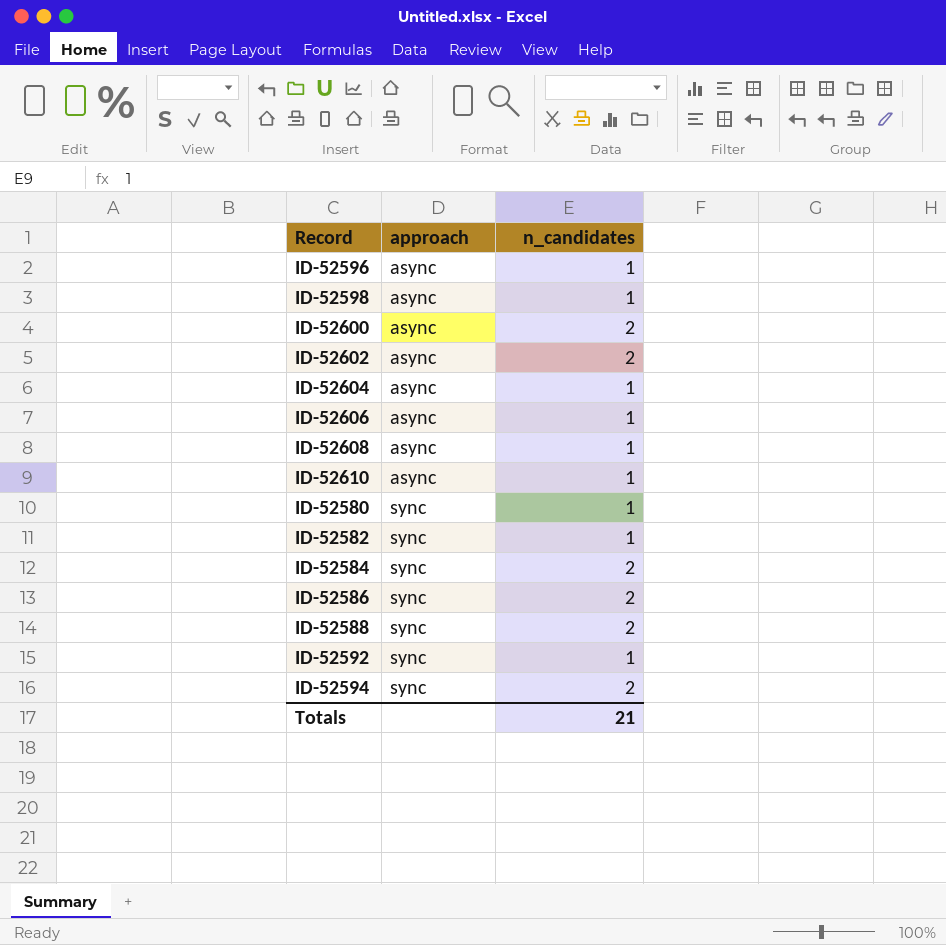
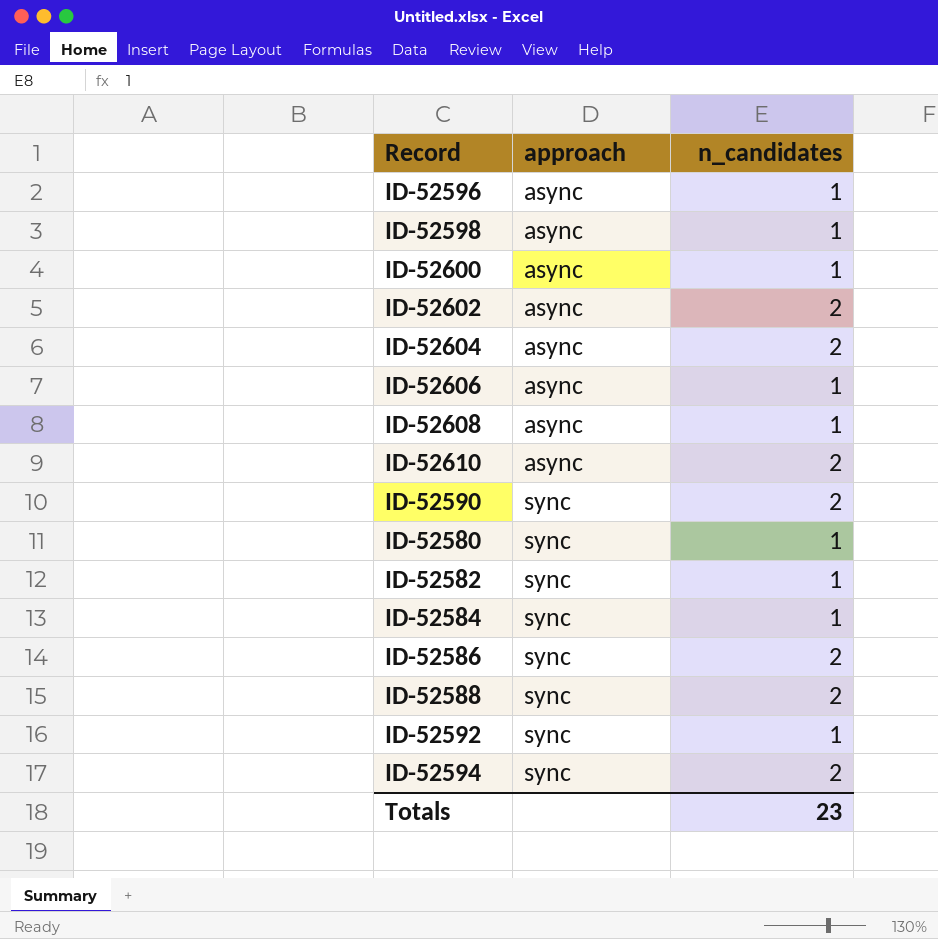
ID-52600 | n_candidates: 2 -> 1
ID-52604 | n_candidates: 1 -> 2
ID-52610 | n_candidates: 1 -> 2
row ID-52590: none -> sync | 2
ID-52584 | n_candidates: 2 -> 1
Totals | n_candidates: 21 -> 23

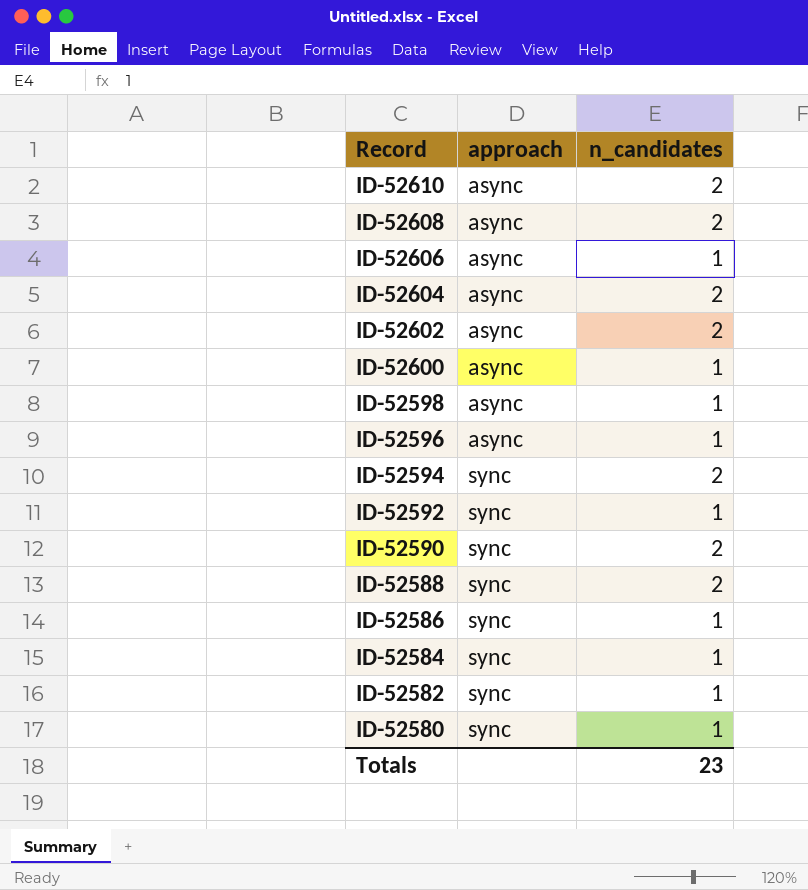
row order: approach ascending -> Record descending
ID-52608 | n_candidates: 1 -> 2
ID-52586 | n_candidates: 2 -> 1

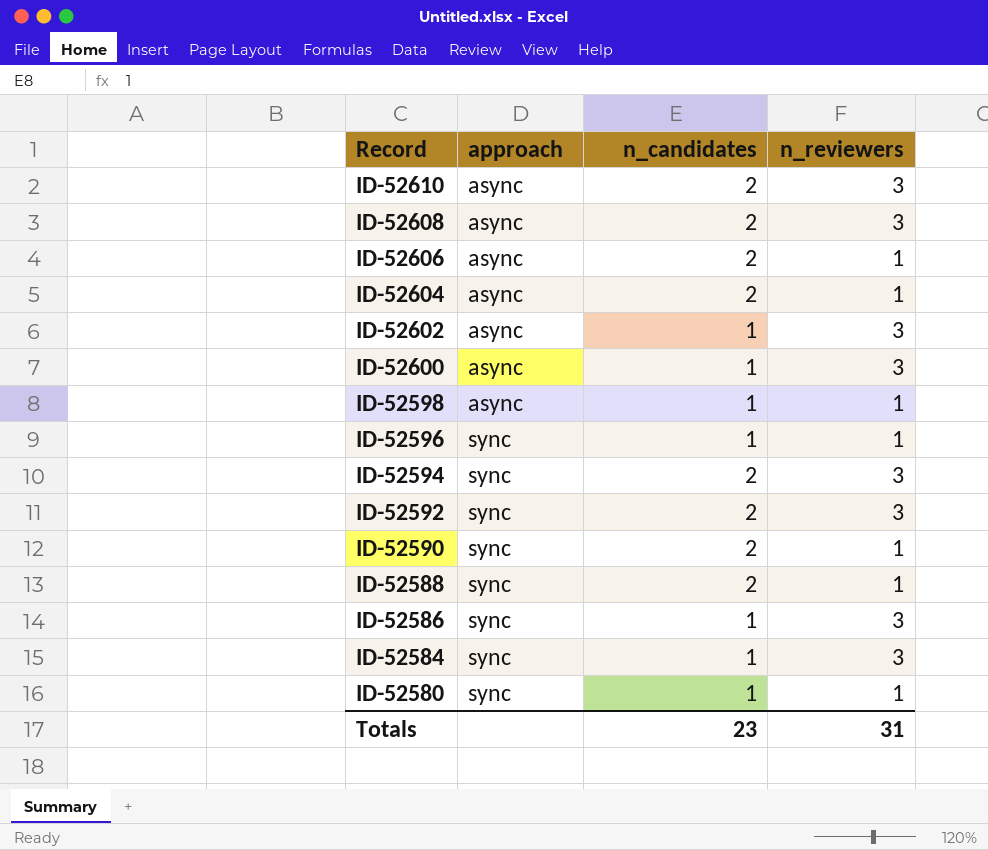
column n_reviewers | position: none -> 4
row ID-52582: sync | 1 -> none
ID-52606 | n_candidates: 1 -> 2
ID-52602 | n_candidates: 2 -> 1
ID-52596 | approach: async -> sync
ID-52592 | n_candidates: 1 -> 2

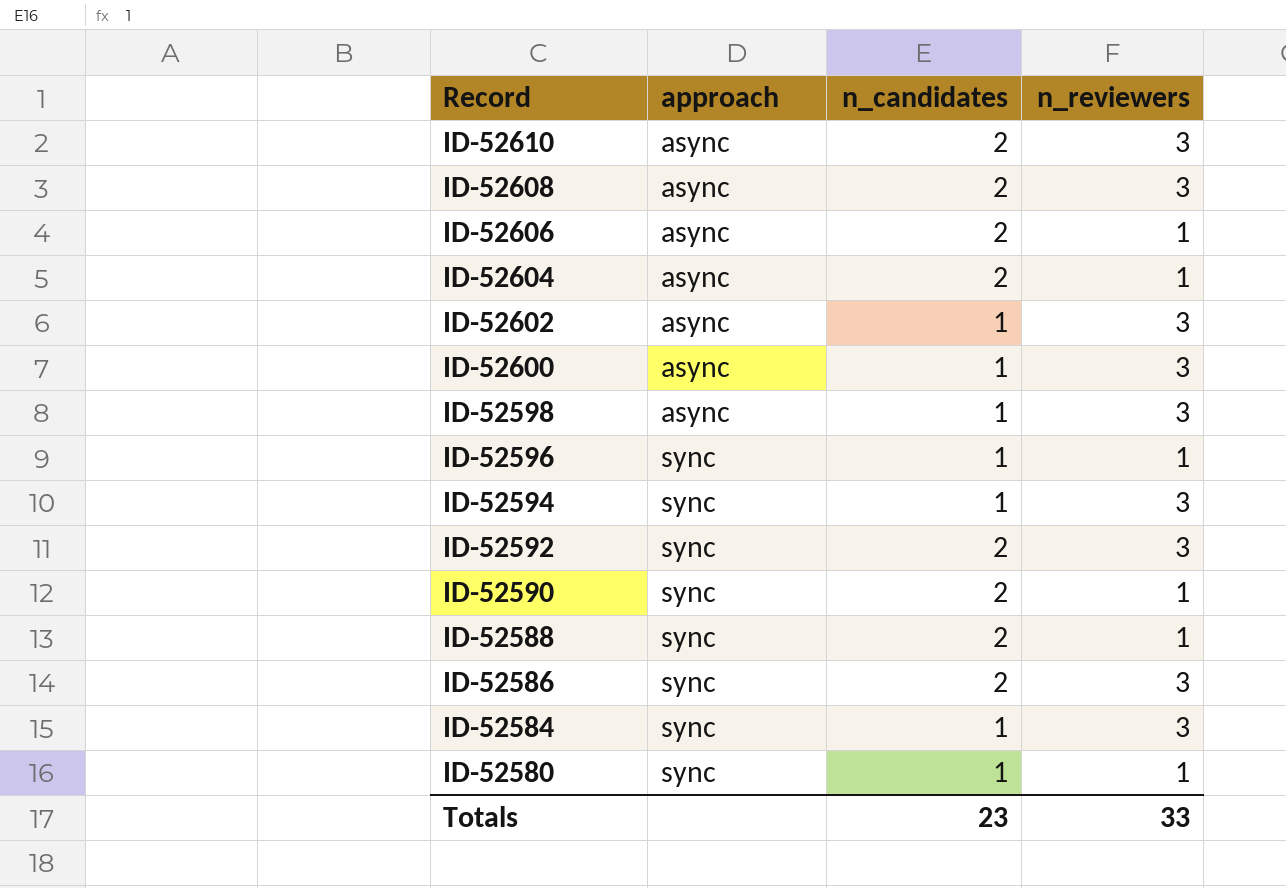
ID-52598 | n_reviewers: 1 -> 3
ID-52594 | n_candidates: 2 -> 1
ID-52586 | n_candidates: 1 -> 2
Totals | n_reviewers: 31 -> 33

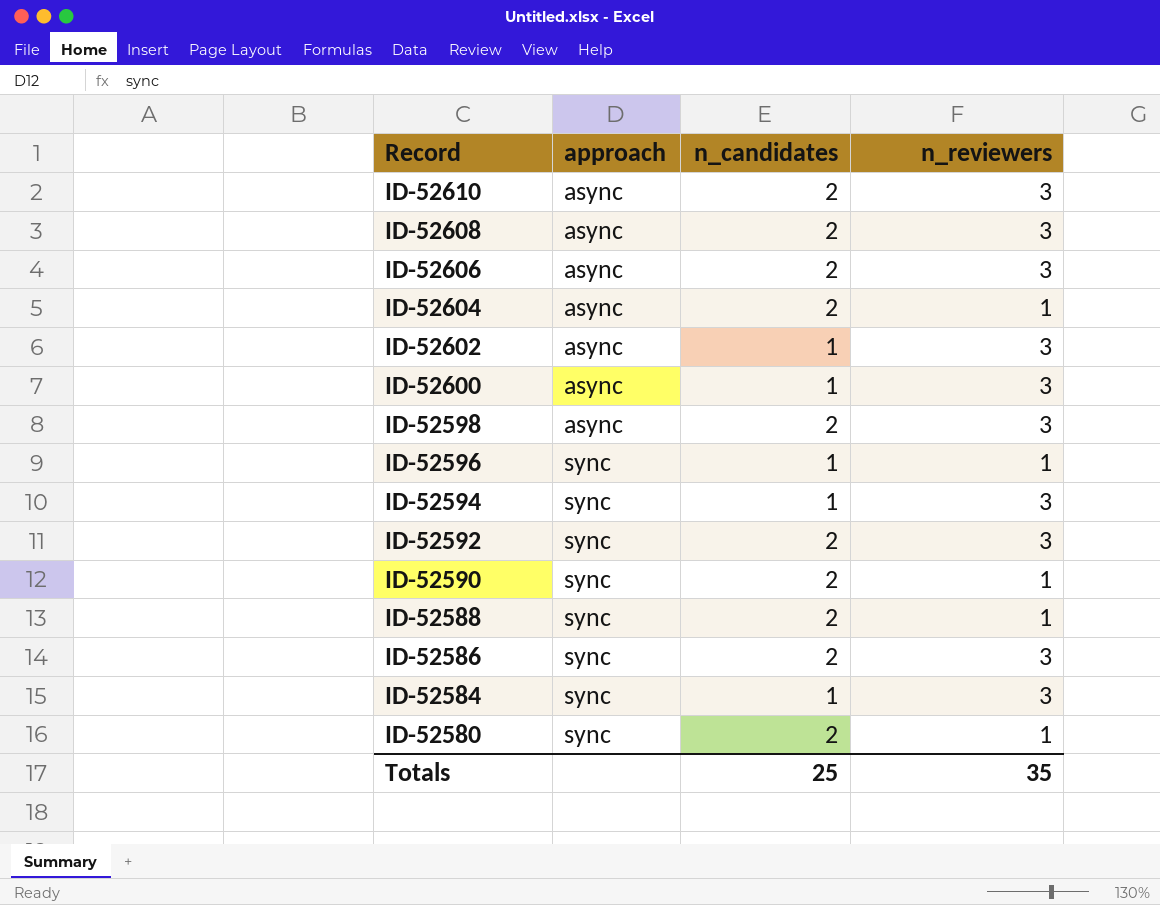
ID-52606 | n_reviewers: 1 -> 3
ID-52598 | n_candidates: 1 -> 2
ID-52580 | n_candidates: 1 -> 2
Totals | n_candidates: 23 -> 25
Totals | n_reviewers: 33 -> 35

